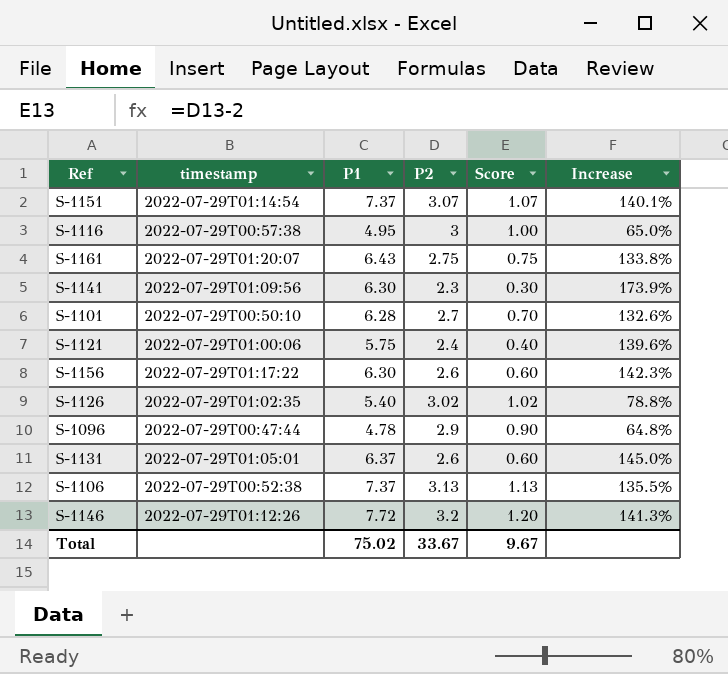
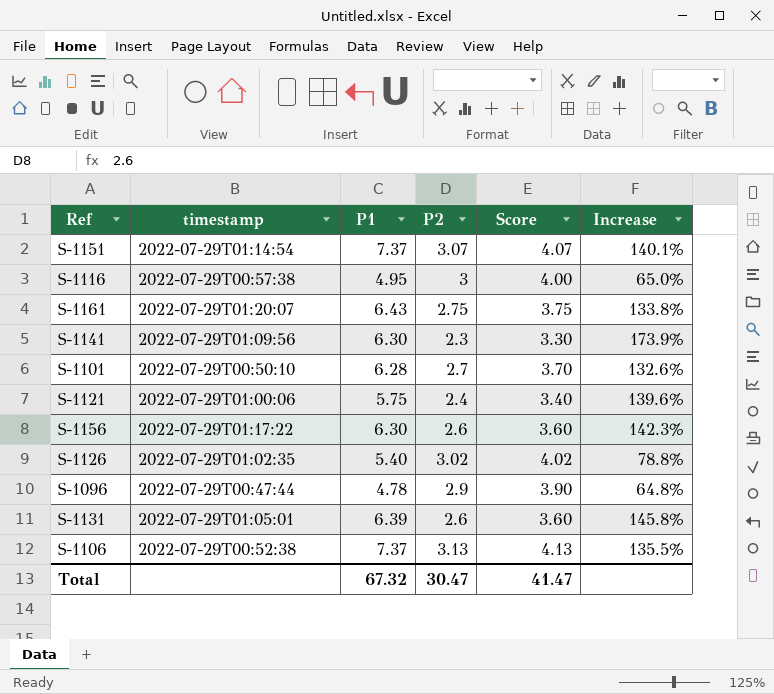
column Score | formula: [P2] - 2 -> [P2] + 1
row S-1146: 2022-07-29T01:12:26 | 7.72 | 3.2 | 1.20 | 141.3% -> none
S-1131 | P1: 6.37 -> 6.39
S-1131 | Increase: 145.0% -> 145.8%
Total | P1: 75.02 -> 67.32
Total | P2: 33.67 -> 30.47
Total | Score: 9.67 -> 41.47

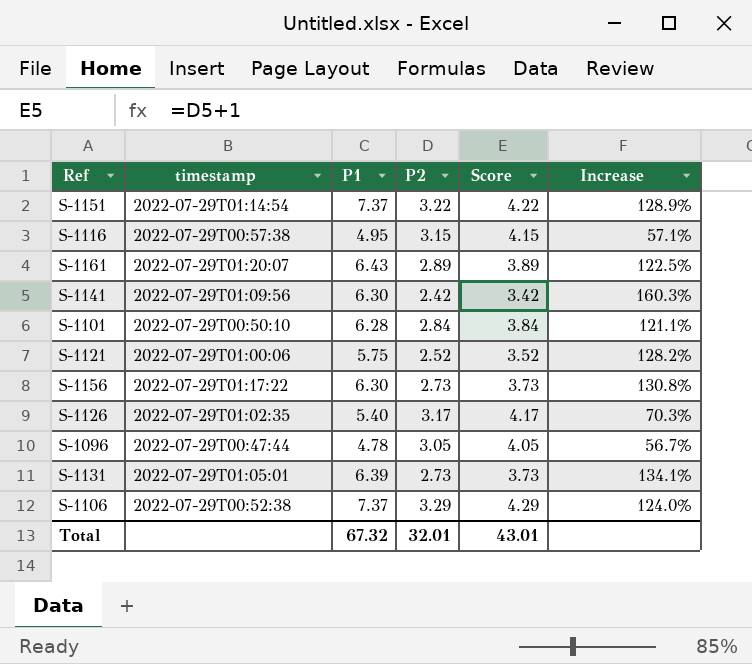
S-1151 | P2: 3.07 -> 3.22
S-1151 | Score: 4.07 -> 4.22
S-1151 | Increase: 140.1% -> 128.9%
S-1116 | P2: 3 -> 3.15
S-1116 | Score: 4.00 -> 4.15
S-1116 | Increase: 65.0% -> 57.1%
S-1161 | P2: 2.75 -> 2.89
S-1161 | Score: 3.75 -> 3.89
S-1161 | Increase: 133.8% -> 122.5%
S-1141 | P2: 2.3 -> 2.42
S-1141 | Score: 3.30 -> 3.42
S-1141 | Increase: 173.9% -> 160.3%
S-1101 | P2: 2.7 -> 2.84
S-1101 | Score: 3.70 -> 3.84
S-1101 | Increase: 132.6% -> 121.1%
S-1121 | P2: 2.4 -> 2.52
S-1121 | Score: 3.40 -> 3.52
S-1121 | Increase: 139.6% -> 128.2%
S-1156 | P2: 2.6 -> 2.73
S-1156 | Score: 3.60 -> 3.73
S-1156 | Increase: 142.3% -> 130.8%
S-1126 | P2: 3.02 -> 3.17
S-1126 | Score: 4.02 -> 4.17
S-1126 | Increase: 78.8% -> 70.3%
S-1096 | P2: 2.9 -> 3.05
S-1096 | Score: 3.90 -> 4.05
S-1096 | Increase: 64.8% -> 56.7%
S-1131 | P2: 2.6 -> 2.73
S-1131 | Score: 3.60 -> 3.73
S-1131 | Increase: 145.8% -> 134.1%
S-1106 | P2: 3.13 -> 3.29
S-1106 | Score: 4.13 -> 4.29
S-1106 | Increase: 135.5% -> 124.0%
Total | P2: 30.47 -> 32.01
Total | Score: 41.47 -> 43.01

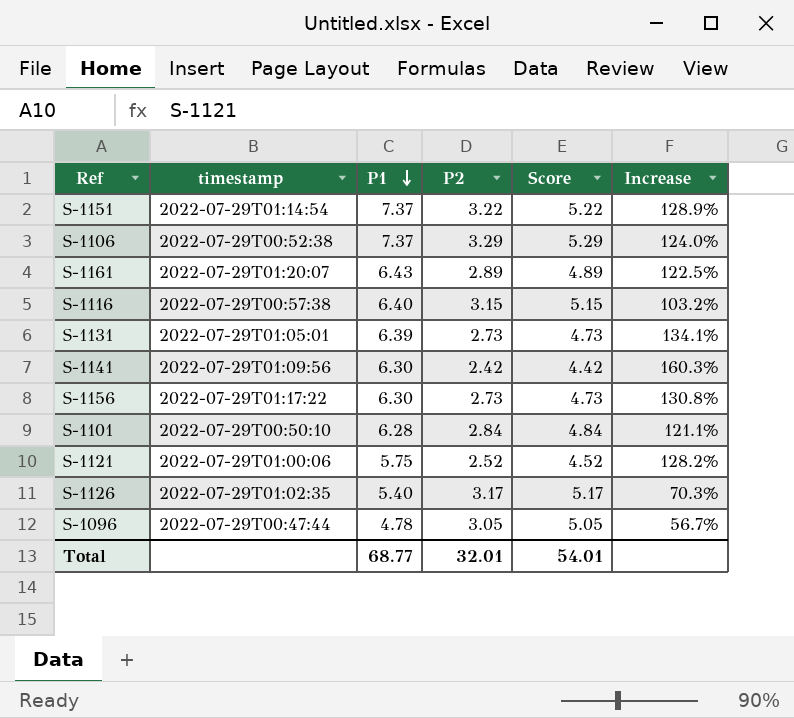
row order: none -> P1 descending
column Score | formula: [P2] + 1 -> [P2] + 2
S-1116 | P1: 4.95 -> 6.40
S-1116 | Increase: 57.1% -> 103.2%
Total | P1: 67.32 -> 68.77
Total | Score: 43.01 -> 54.01

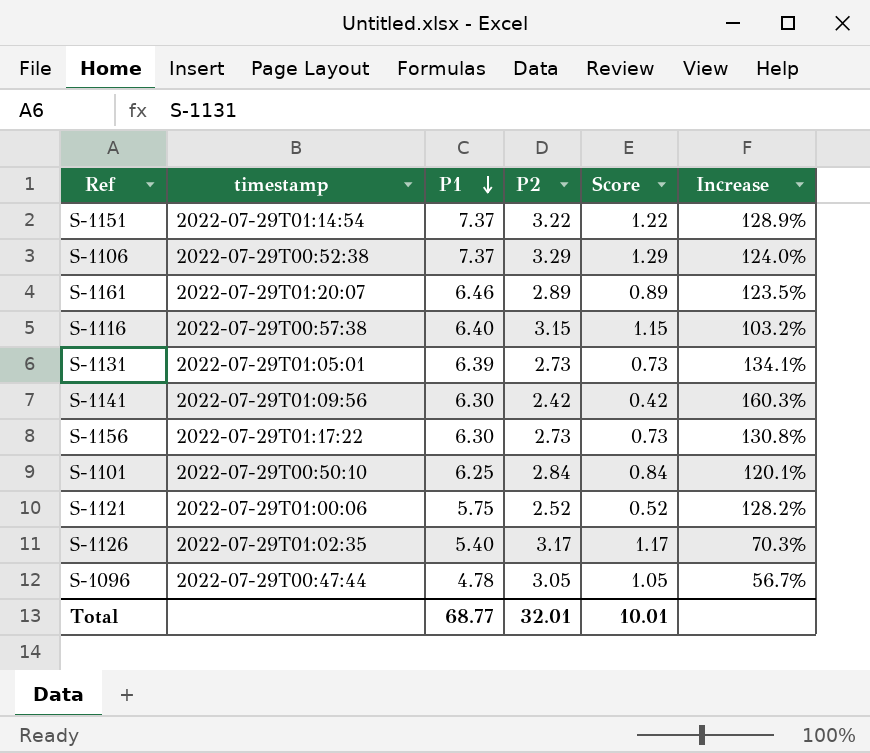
column Score | formula: [P2] + 2 -> [P2] - 2
S-1161 | P1: 6.43 -> 6.46
S-1161 | Increase: 122.5% -> 123.5%
S-1101 | P1: 6.28 -> 6.25
S-1101 | Increase: 121.1% -> 120.1%
Total | Score: 54.01 -> 10.01

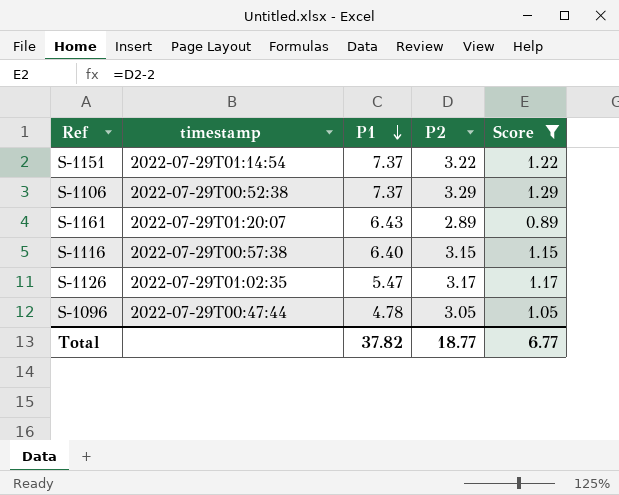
filter: none -> Score >= 0.89
column Increase | formula: ([P1] - [P2]) / [P2] -> none
S-1161 | P1: 6.46 -> 6.43
S-1126 | P1: 5.40 -> 5.47
Total | P1: 68.77 -> 37.82
Total | P2: 32.01 -> 18.77
Total | Score: 10.01 -> 6.77

